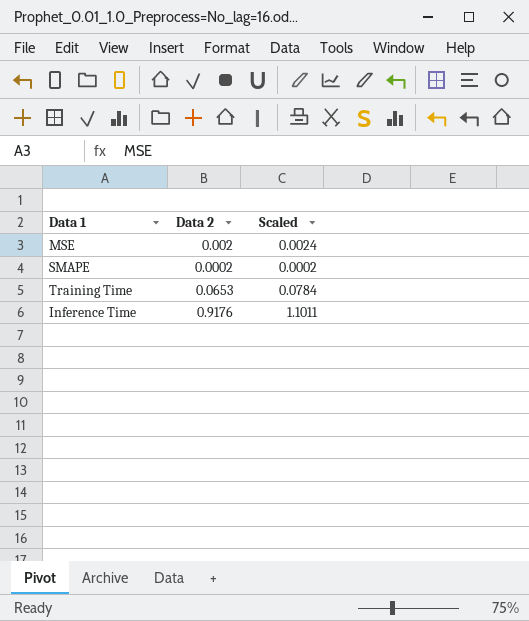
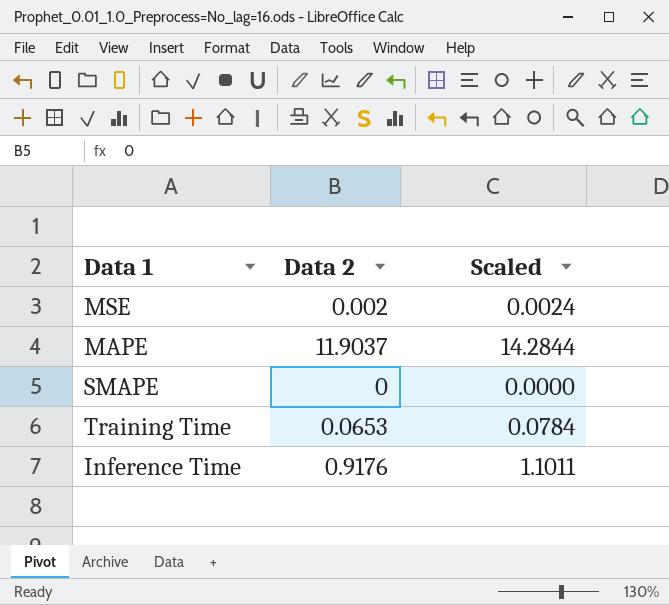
row MAPE: none -> 11.9037 | 14.2844
SMAPE | Data 2: 0.0002 -> 0
SMAPE | Scaled: 0.0002 -> 0.0000

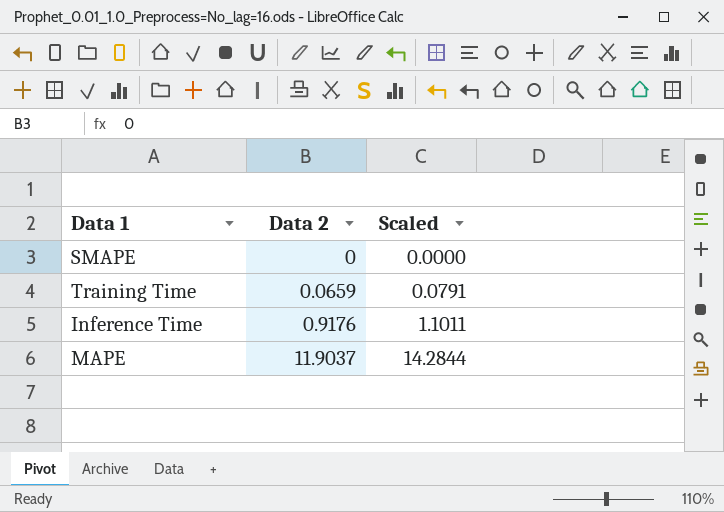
row order: none -> Data 2 ascending
row MSE: 0.002 | 0.0024 -> none
Training Time | Data 2: 0.0653 -> 0.0659
Training Time | Scaled: 0.0784 -> 0.0791

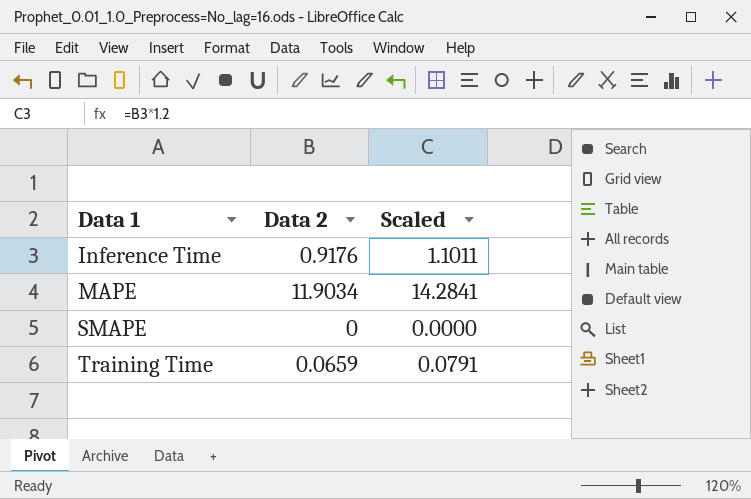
row order: Data 2 ascending -> Data 1 ascending
MAPE | Data 2: 11.9037 -> 11.9034
MAPE | Scaled: 14.2844 -> 14.2841

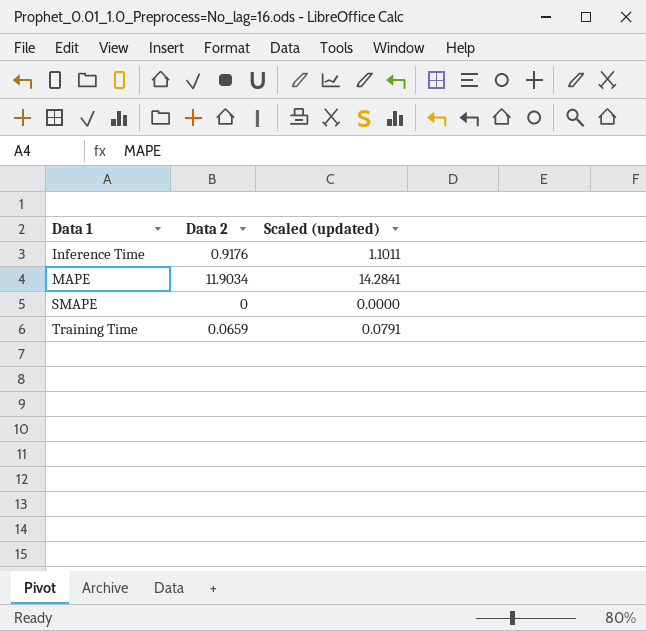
column name: Scaled -> Scaled (updated)

